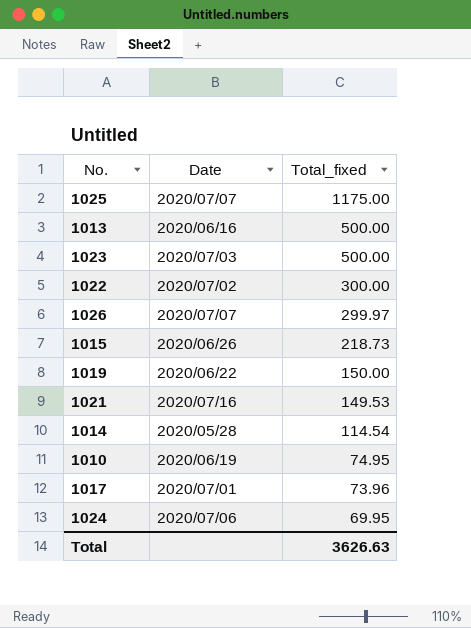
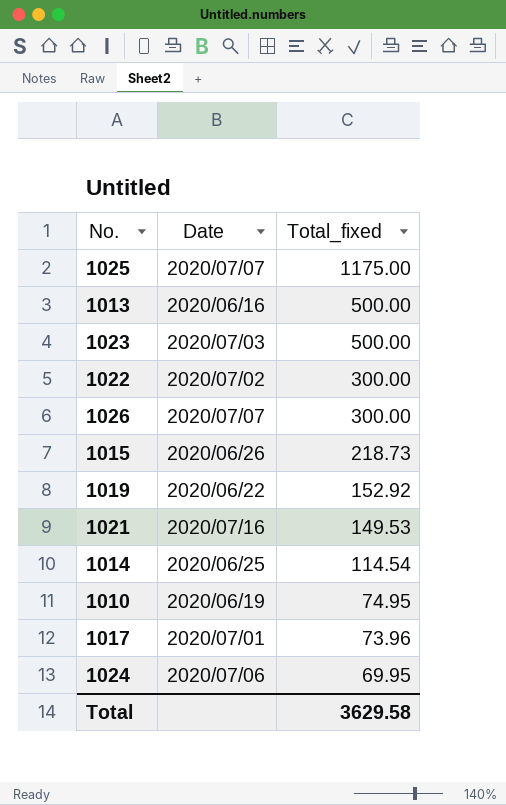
1026 | Total_fixed: 299.97 -> 300.00
1019 | Total_fixed: 150.00 -> 152.92
1014 | Date: 2020/05/28 -> 2020/06/25
Total | Total_fixed: 3626.63 -> 3629.58

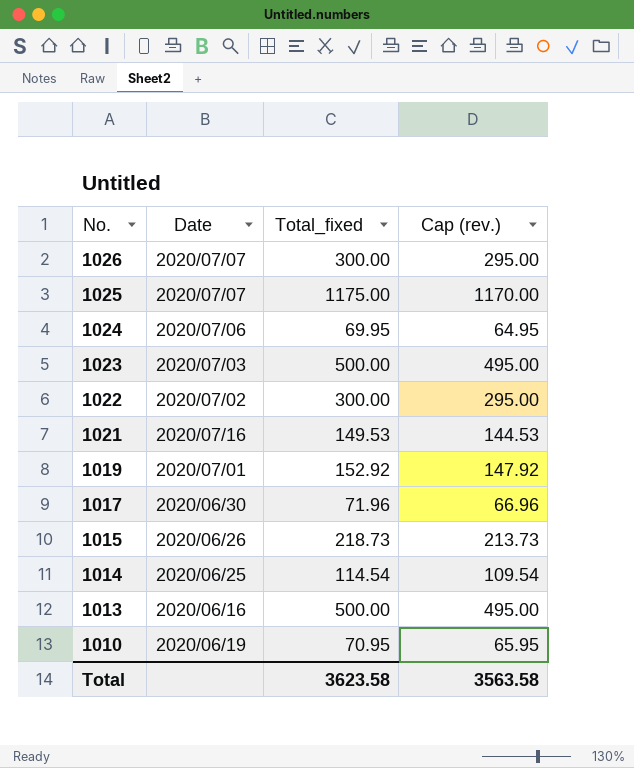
row order: Total_fixed descending -> No. descending
column Cap (rev.) | formula: none -> [Total_fixed] - 5
1019 | Date: 2020/06/22 -> 2020/07/01
1017 | Date: 2020/07/01 -> 2020/06/30
1017 | Total_fixed: 73.96 -> 71.96
1010 | Total_fixed: 74.95 -> 70.95
Total | Total_fixed: 3629.58 -> 3623.58

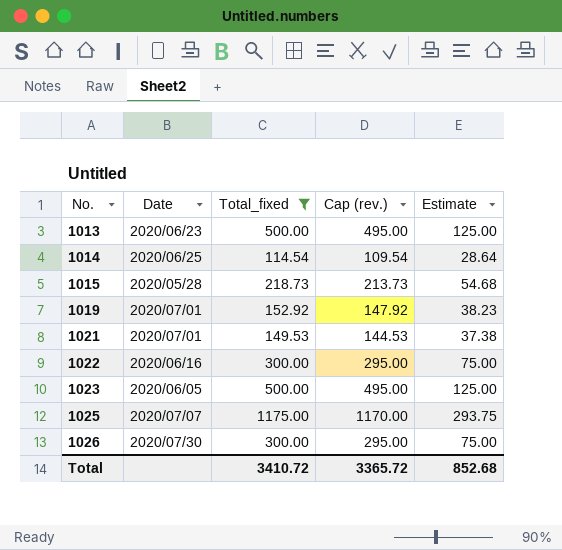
filter: none -> Total_fixed >= 114.54
row order: No. descending -> No. ascending
column Estimate | formula: none -> [Total_fixed] * 0.25
1013 | Date: 2020/06/16 -> 2020/06/23
1015 | Date: 2020/06/26 -> 2020/05/28
1021 | Date: 2020/07/16 -> 2020/07/01
1022 | Date: 2020/07/02 -> 2020/06/16
1023 | Date: 2020/07/03 -> 2020/06/05
1026 | Date: 2020/07/07 -> 2020/07/30
Total | Total_fixed: 3623.58 -> 3410.72
Total | Cap (rev.): 3563.58 -> 3365.72

